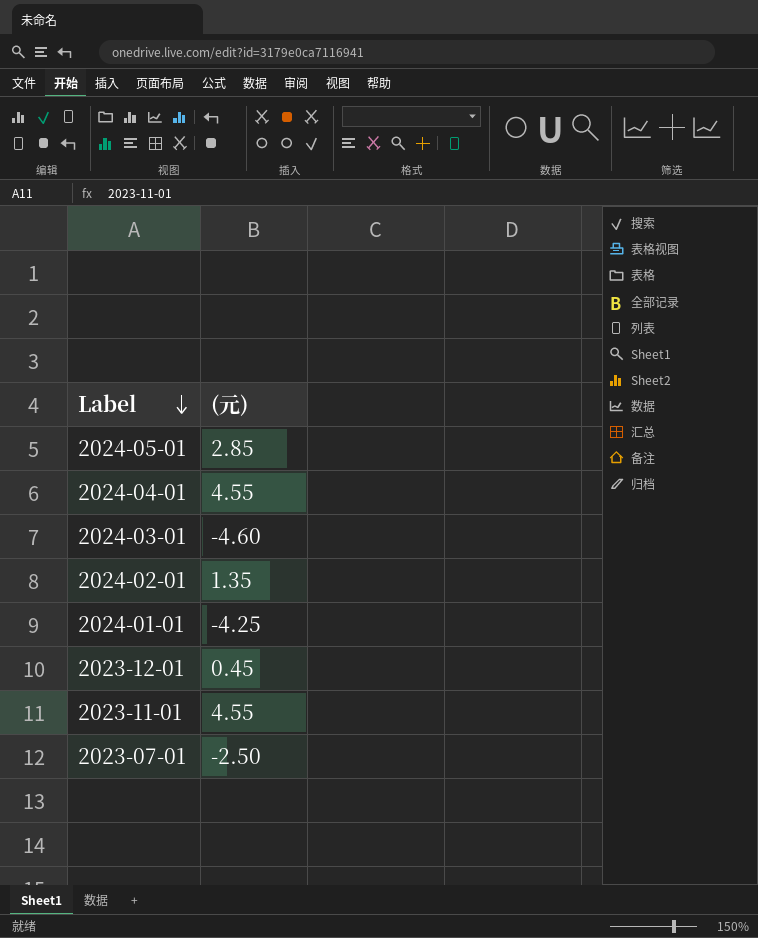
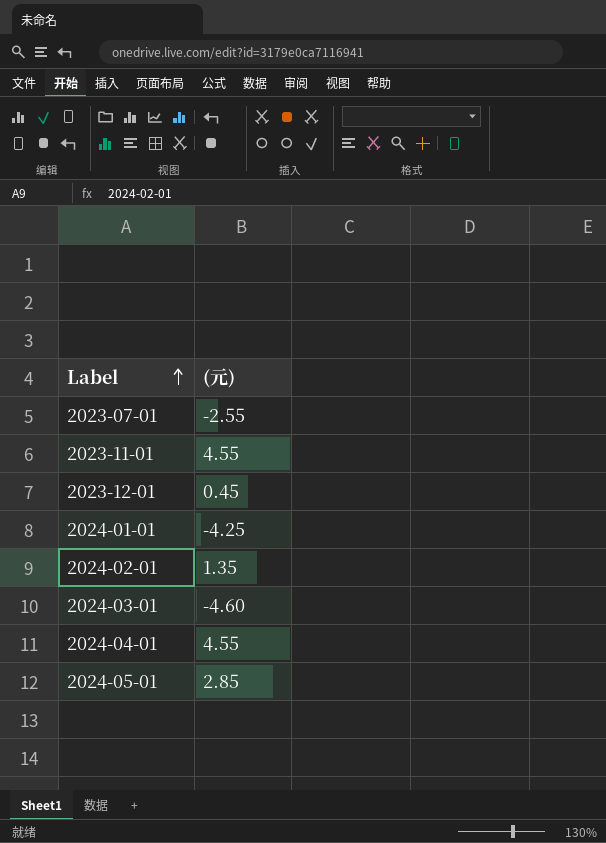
row order: Label descending -> Label ascending
2023-07-01 | (元): -2.50 -> -2.55

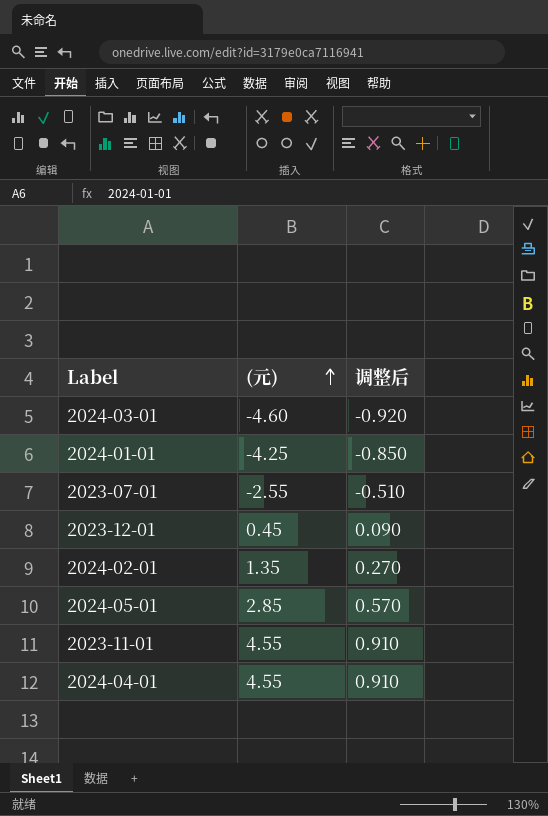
row order: Label ascending -> (元) ascending
column 调整后 | formula: none -> [(元)] * 0.2

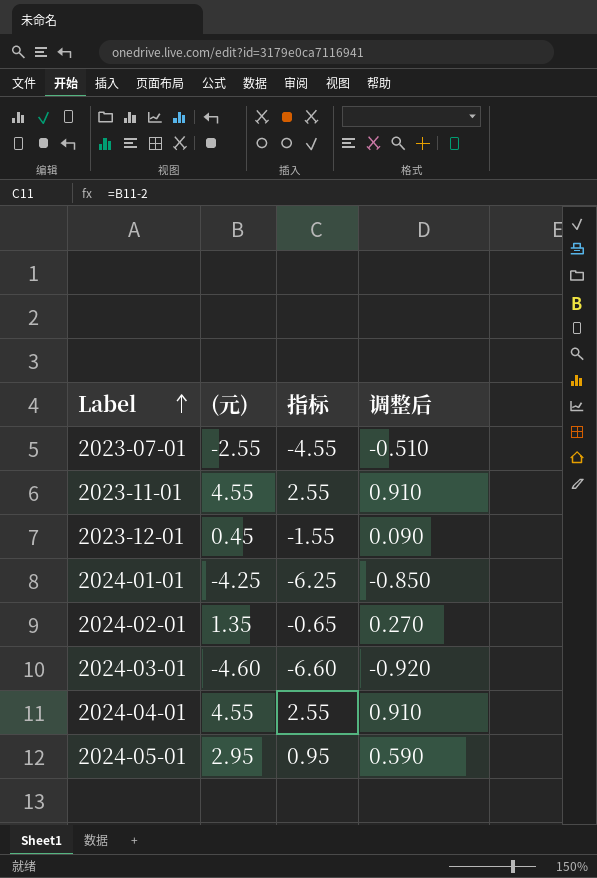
row order: (元) ascending -> Label ascending
column 指标 | formula: none -> [(元)] - 2
2024-05-01 | (元): 2.85 -> 2.95
2024-05-01 | 调整后: 0.570 -> 0.590

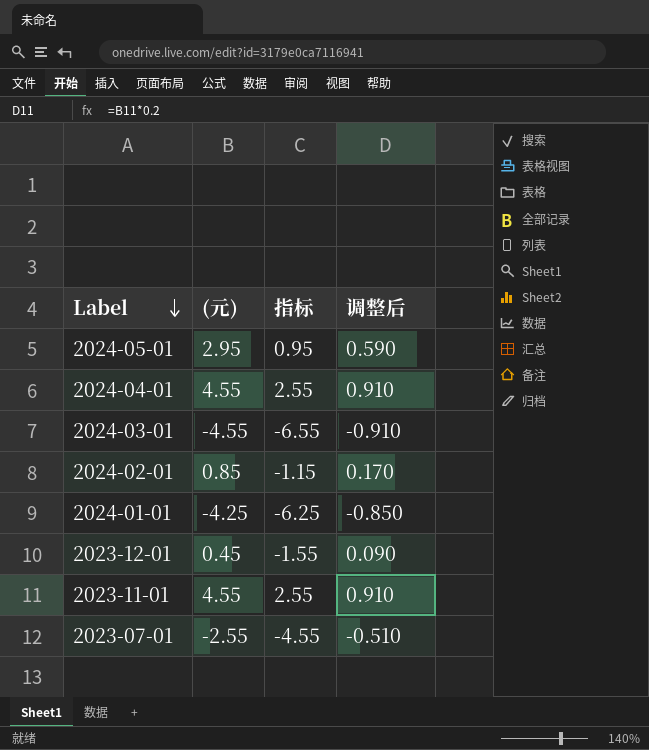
row order: Label ascending -> Label descending
2024-03-01 | (元): -4.60 -> -4.55
2024-03-01 | 指标: -6.60 -> -6.55
2024-03-01 | 调整后: -0.920 -> -0.910
2024-02-01 | (元): 1.35 -> 0.85
2024-02-01 | 指标: -0.65 -> -1.15
2024-02-01 | 调整后: 0.270 -> 0.170

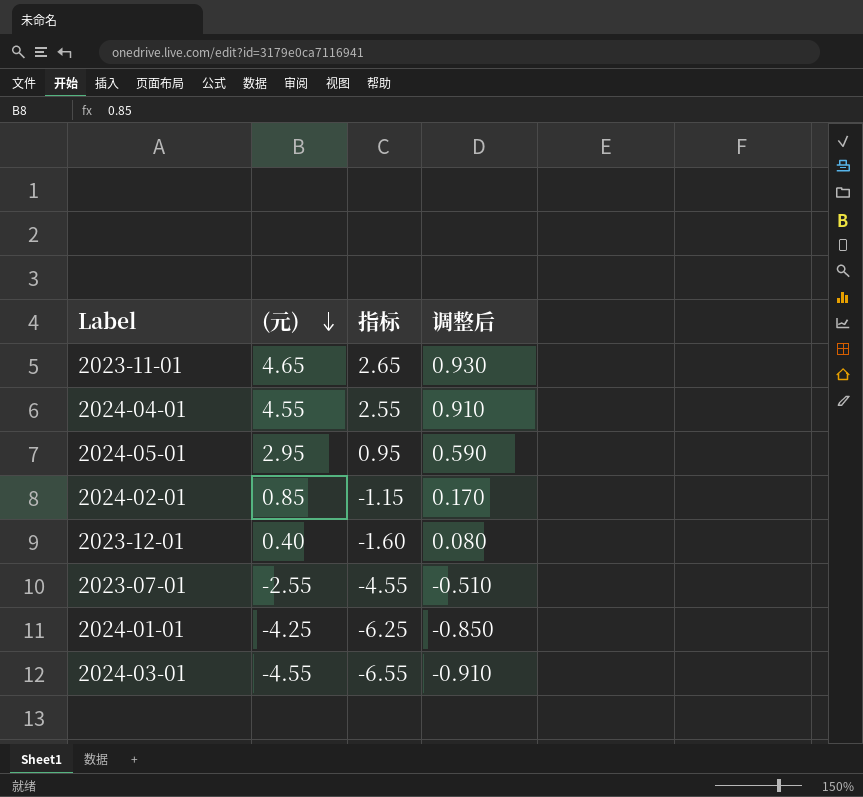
row order: Label descending -> (元) descending
2023-11-01 | (元): 4.55 -> 4.65
2023-11-01 | 指标: 2.55 -> 2.65
2023-11-01 | 调整后: 0.910 -> 0.930
2023-12-01 | (元): 0.45 -> 0.40
2023-12-01 | 指标: -1.55 -> -1.60
2023-12-01 | 调整后: 0.090 -> 0.080

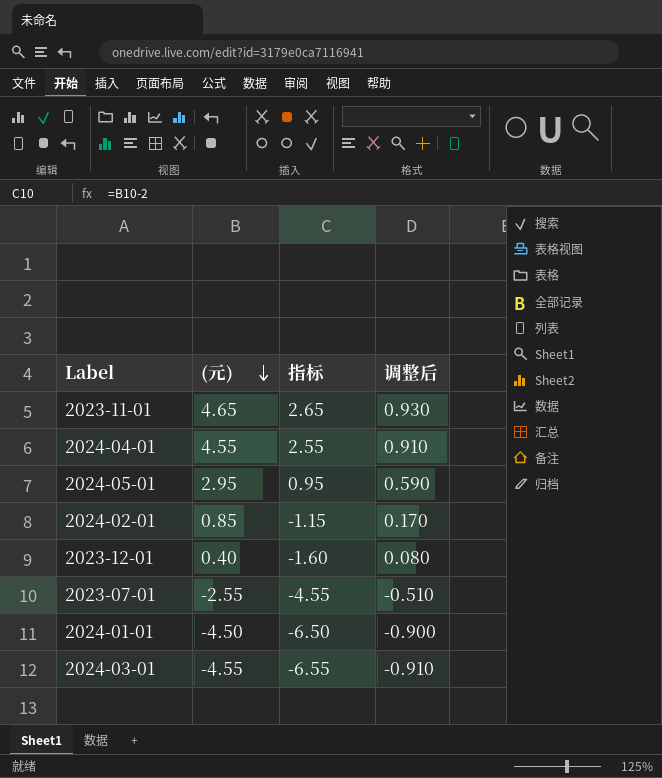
2024-01-01 | (元): -4.25 -> -4.50
2024-01-01 | 指标: -6.25 -> -6.50
2024-01-01 | 调整后: -0.850 -> -0.900

